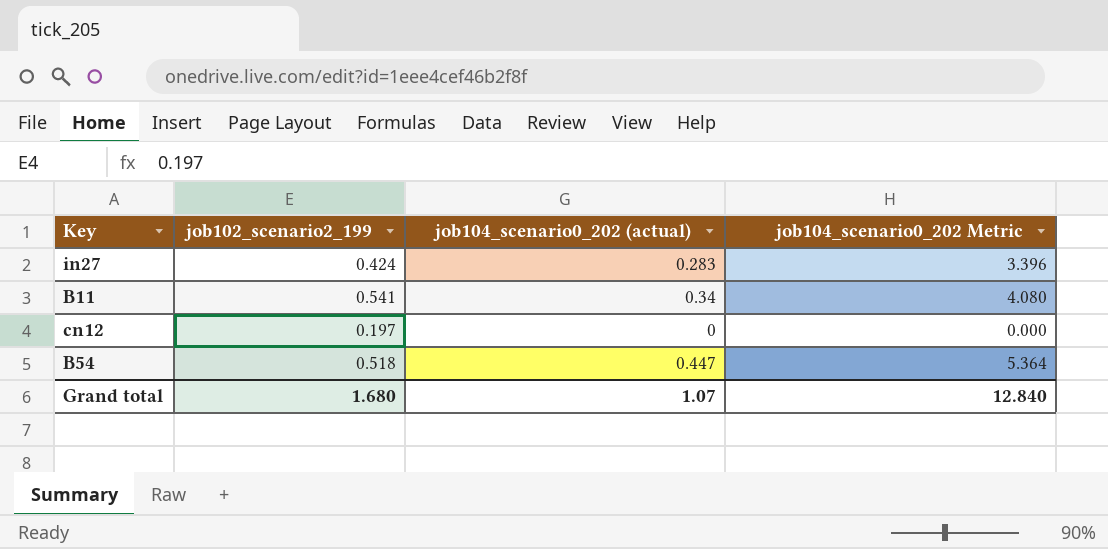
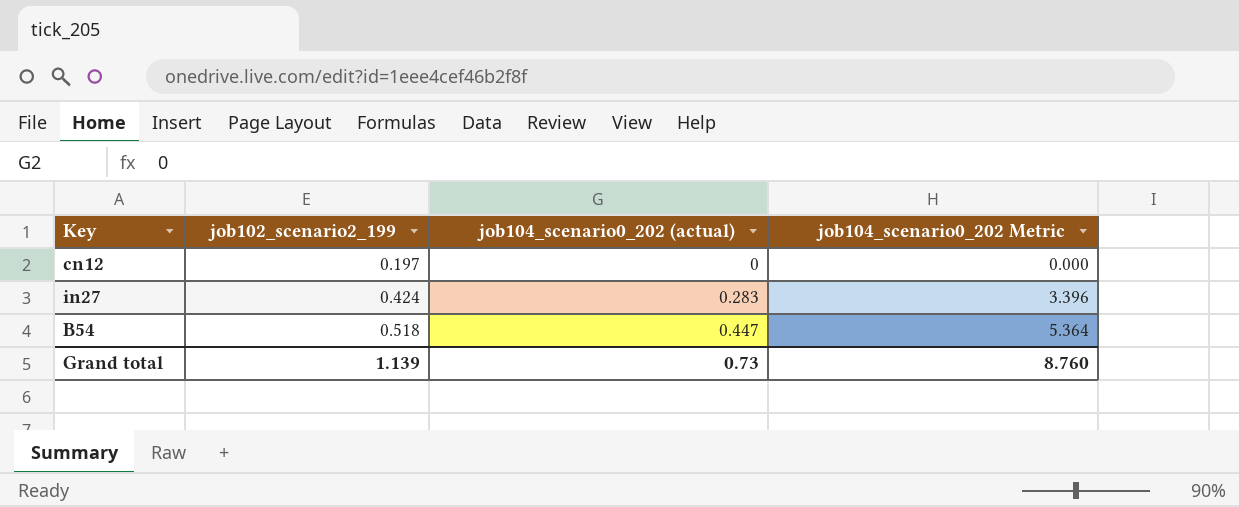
row order: none -> job102_scenario2_199 ascending
row B11: 0.541 | 0.34 | 4.080 -> none
Grand total | job102_scenario2_199: 1.680 -> 1.139
Grand total | job104_scenario0_202 (actual): 1.07 -> 0.73
Grand total | job104_scenario0_202 Metric: 12.840 -> 8.760

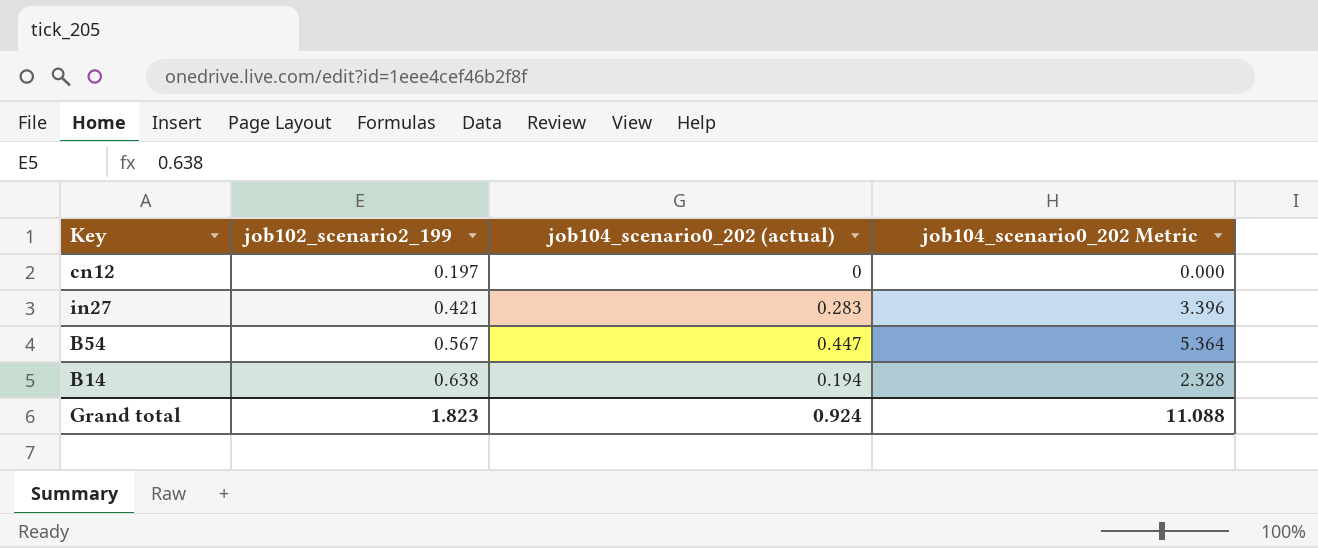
in27 | job102_scenario2_199: 0.424 -> 0.421
B54 | job102_scenario2_199: 0.518 -> 0.567
row B14: none -> 0.638 | 0.194 | 2.328
Grand total | job102_scenario2_199: 1.139 -> 1.823
Grand total | job104_scenario0_202 (actual): 0.73 -> 0.924
Grand total | job104_scenario0_202 Metric: 8.760 -> 11.088

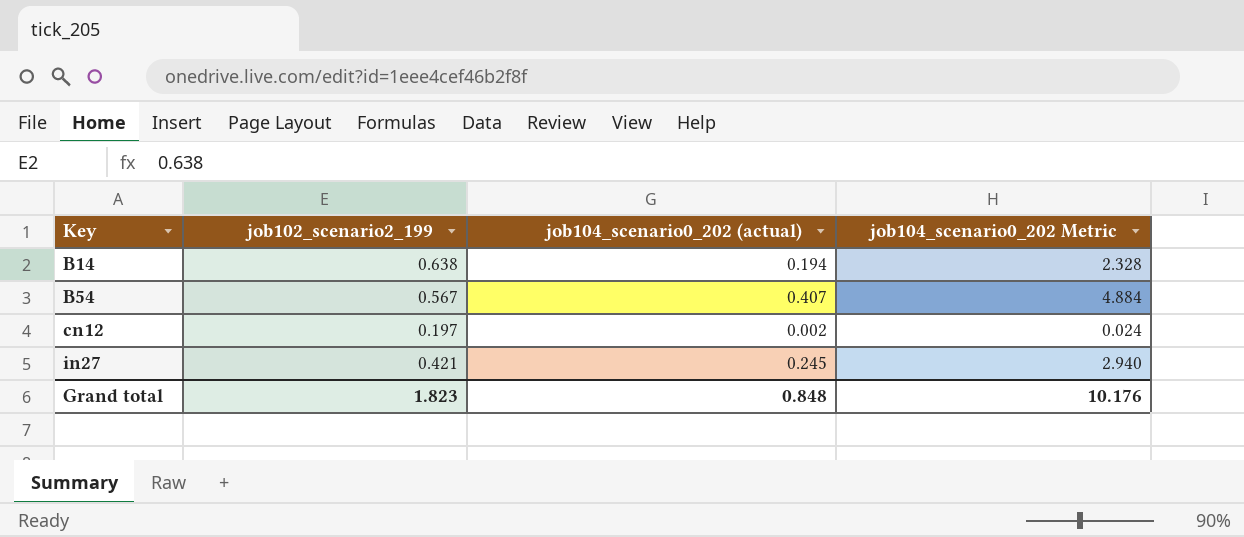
row order: job102_scenario2_199 ascending -> Key ascending
B54 | job104_scenario0_202 (actual): 0.447 -> 0.407
B54 | job104_scenario0_202 Metric: 5.364 -> 4.884
cn12 | job104_scenario0_202 (actual): 0 -> 0.002
cn12 | job104_scenario0_202 Metric: 0.000 -> 0.024
in27 | job104_scenario0_202 (actual): 0.283 -> 0.245
in27 | job104_scenario0_202 Metric: 3.396 -> 2.940
Grand total | job104_scenario0_202 (actual): 0.924 -> 0.848
Grand total | job104_scenario0_202 Metric: 11.088 -> 10.176

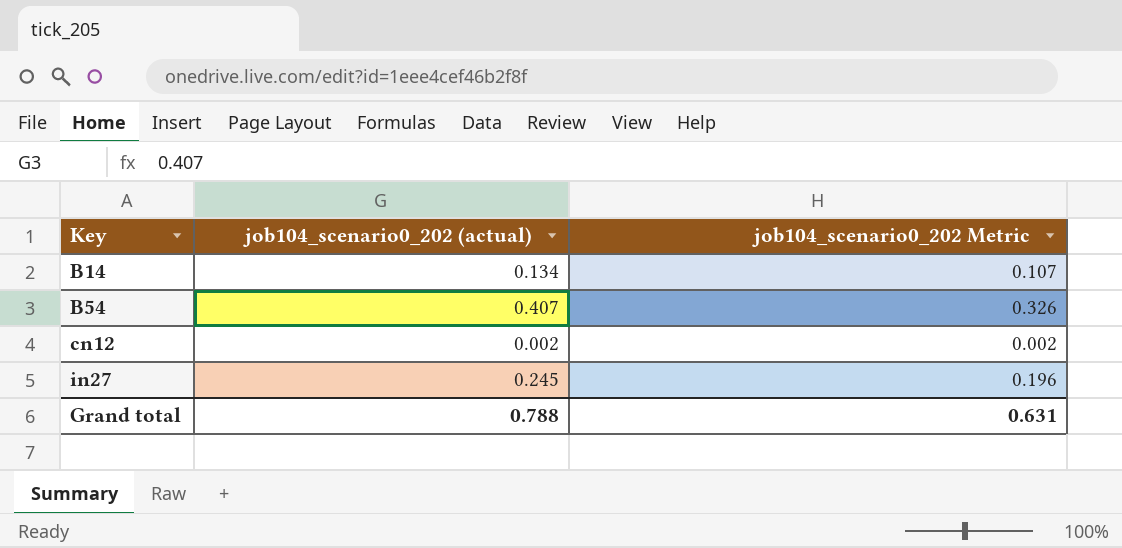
column job102_scenario2_199 | position: 2 -> none
column job104_scenario0_202 Metric | formula: [job104_scenario0_202 (actual)] * 12 -> [job104_scenario0_202 (actual)] * 0.8
B14 | job104_scenario0_202 (actual): 0.194 -> 0.134
Grand total | job104_scenario0_202 (actual): 0.848 -> 0.788
Grand total | job104_scenario0_202 Metric: 10.176 -> 0.631

